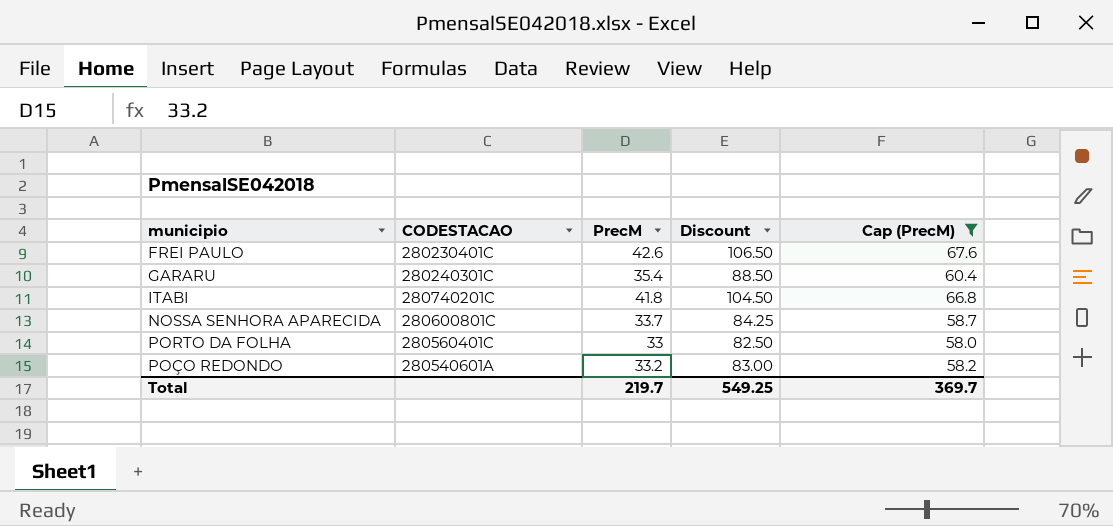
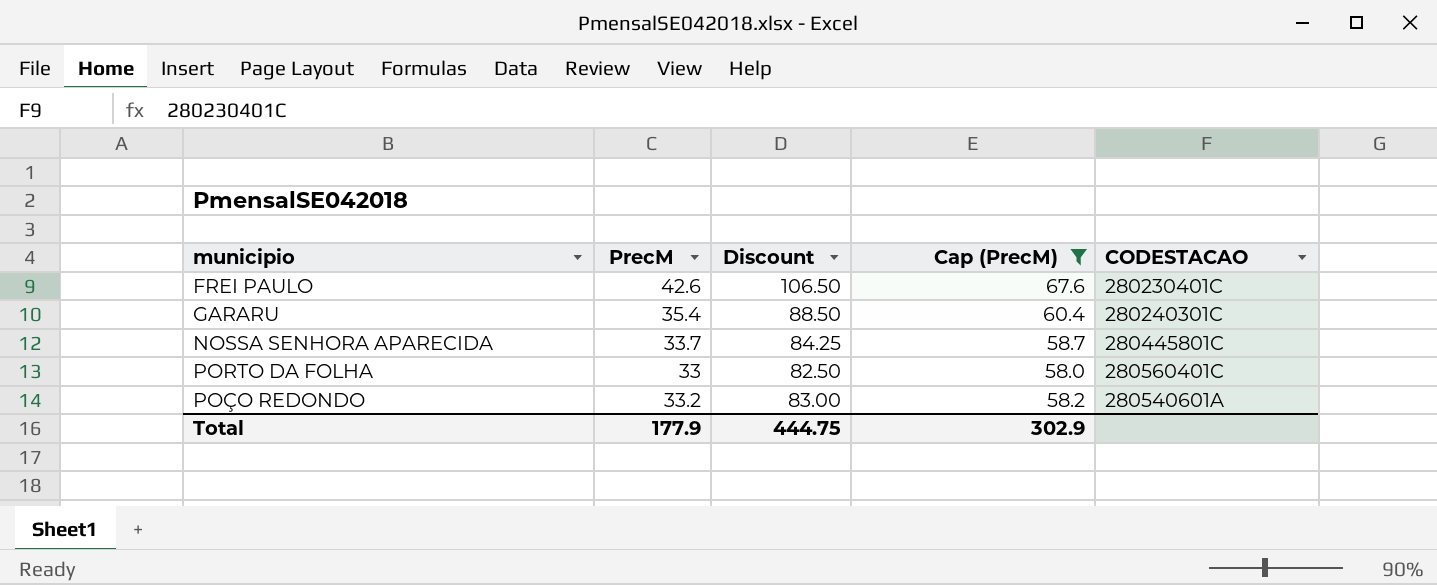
column CODESTACAO | position: 2 -> 5
row ITABI: 280740201C | 41.8 | 104.50 | 66.8 -> none
NOSSA SENHORA APARECIDA | CODESTACAO: 280600801C -> 280445801C
Total | PrecM: 219.7 -> 177.9
Total | Discount: 549.25 -> 444.75
Total | Cap (PrecM): 369.7 -> 302.9

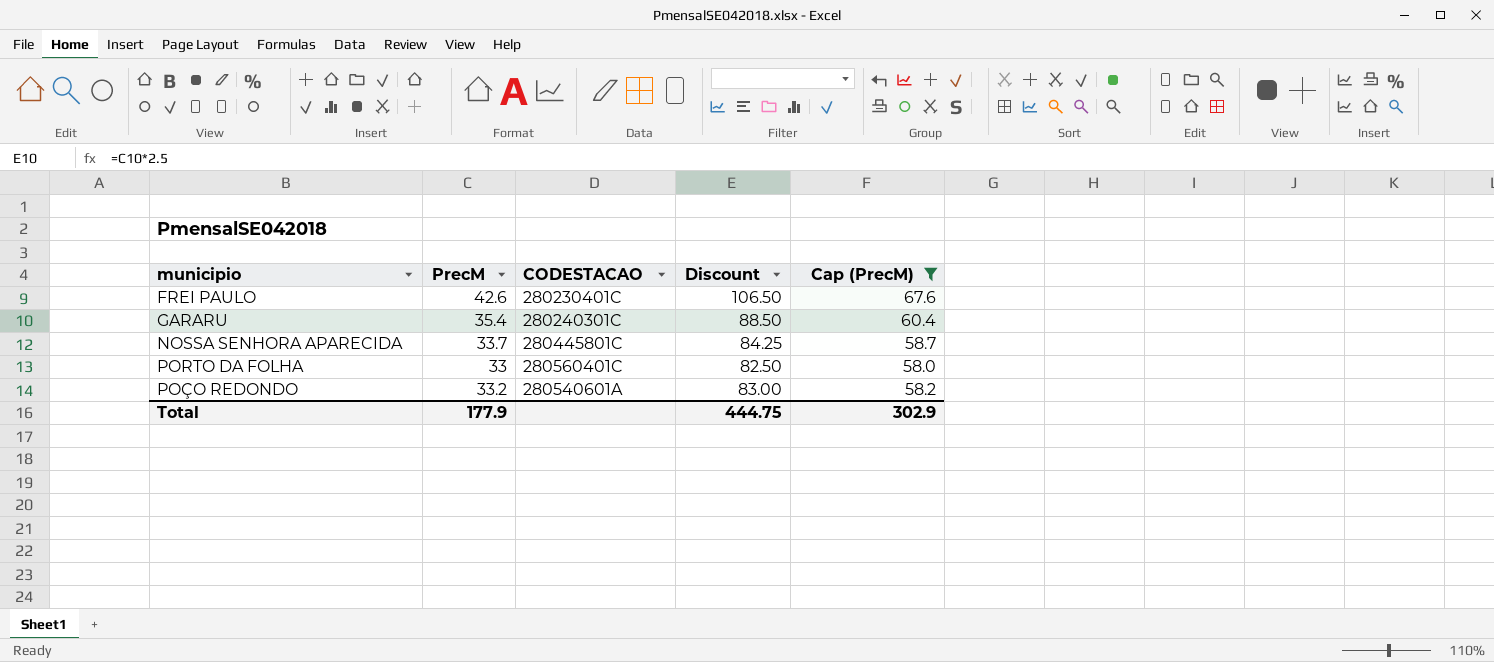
column CODESTACAO | position: 5 -> 3

